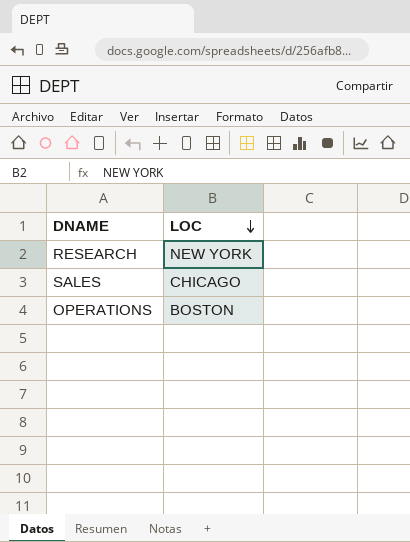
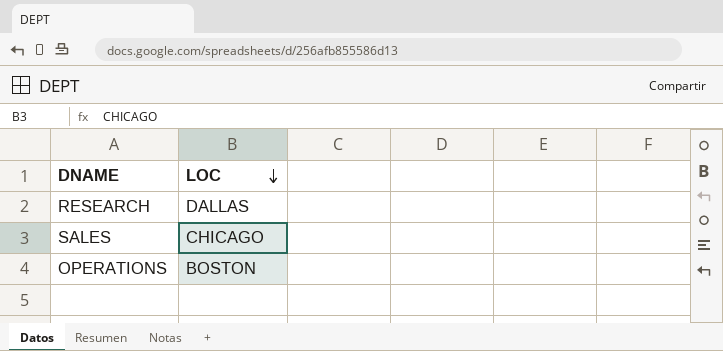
RESEARCH | LOC: NEW YORK -> DALLAS

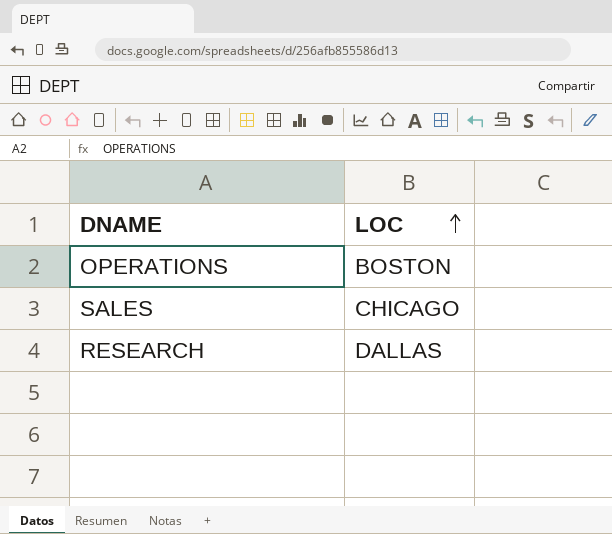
row order: LOC descending -> LOC ascending

